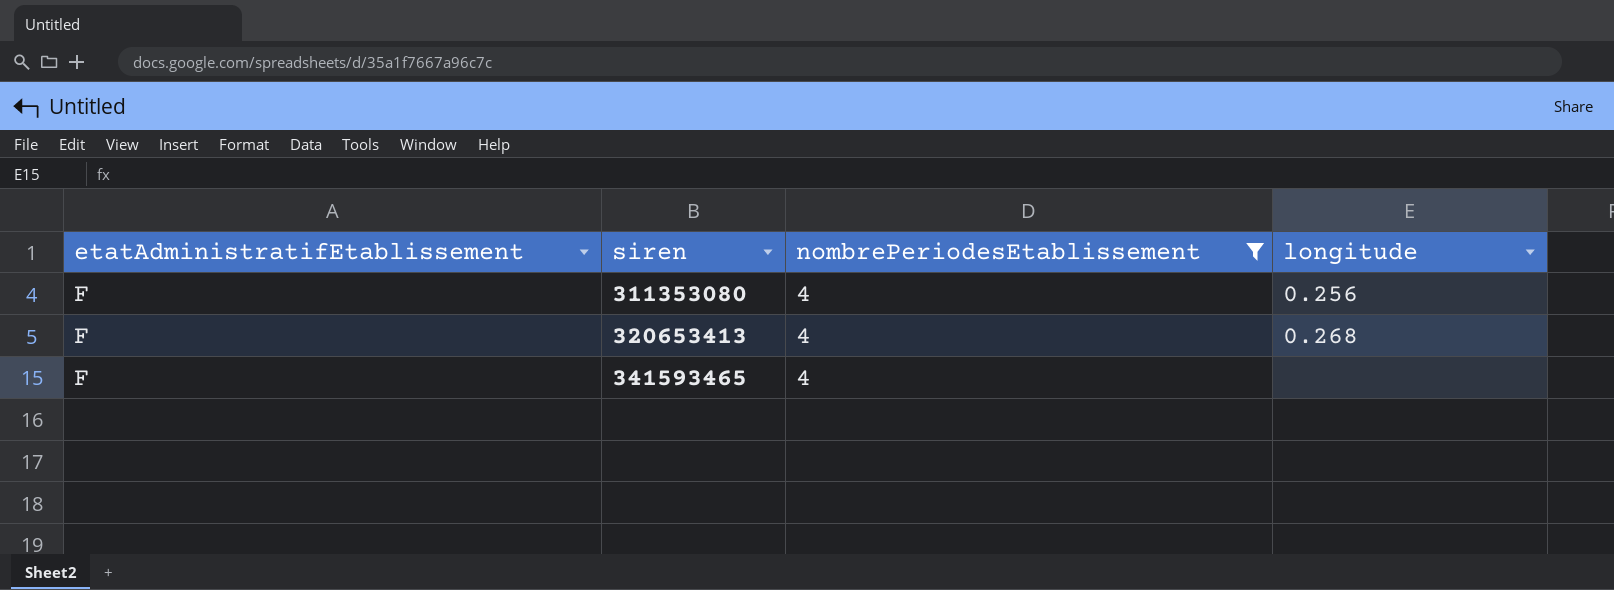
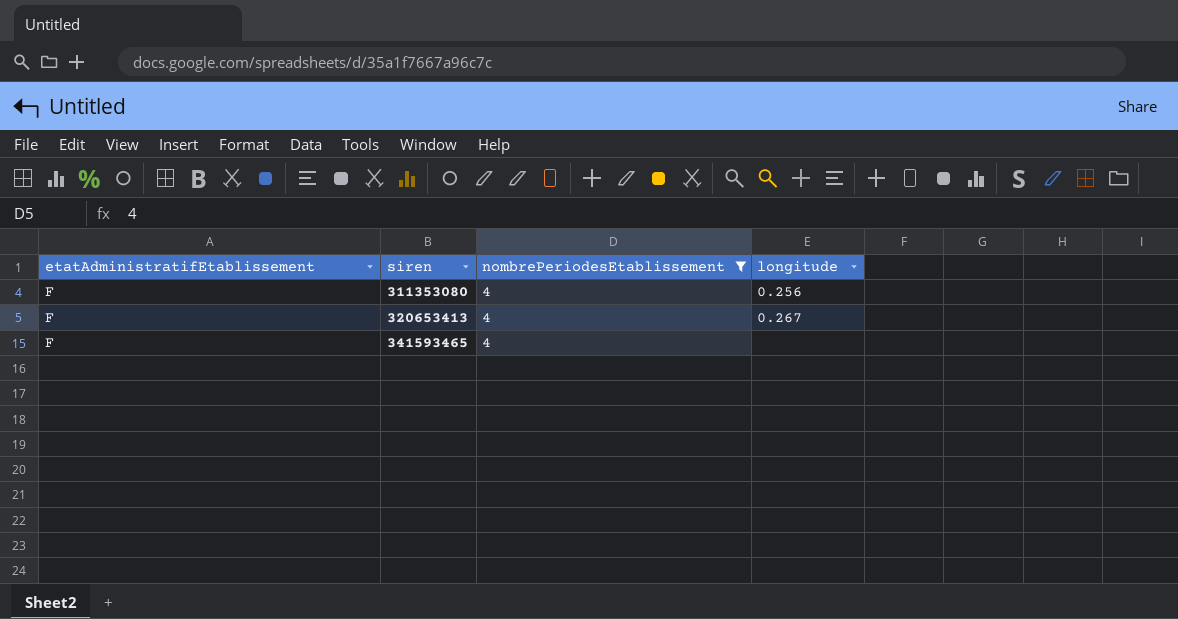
320653413 | longitude: 0.268 -> 0.267

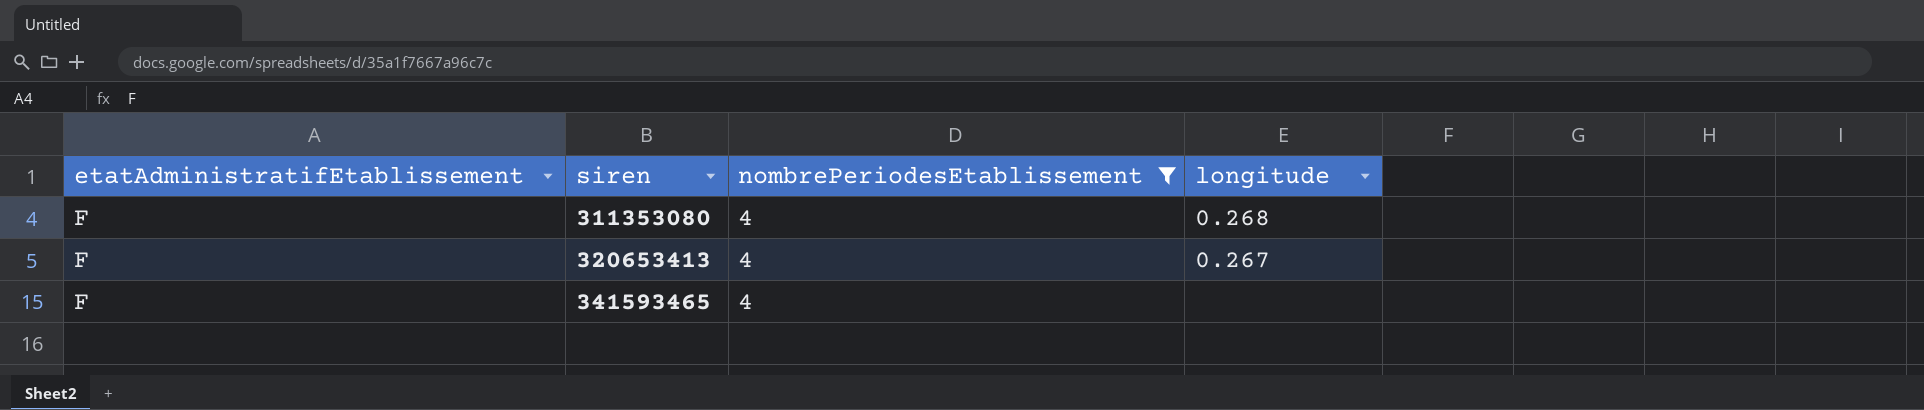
311353080 | longitude: 0.256 -> 0.268

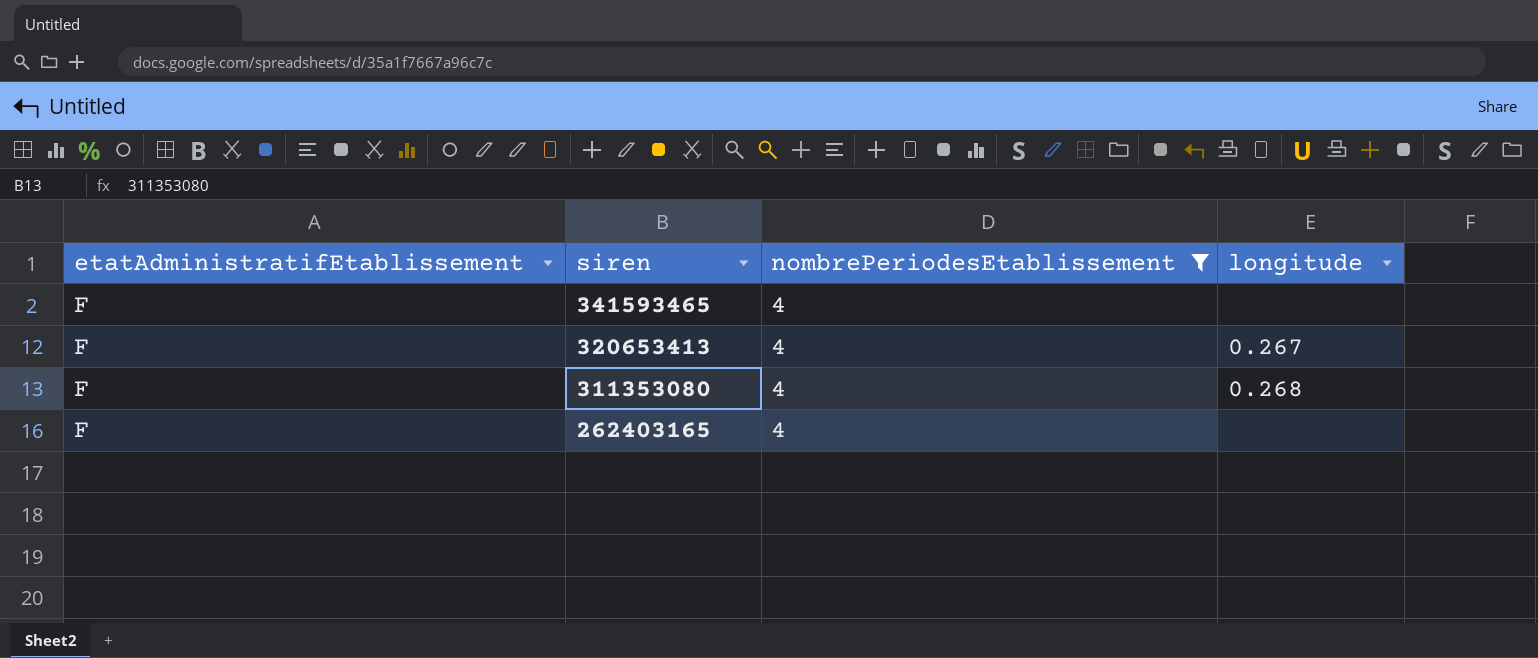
row order: siren ascending -> siren descending
row 262403165: none -> F | 4 | none

